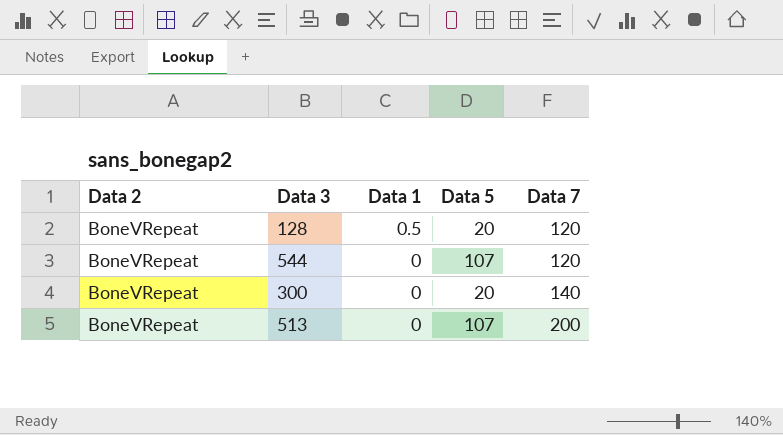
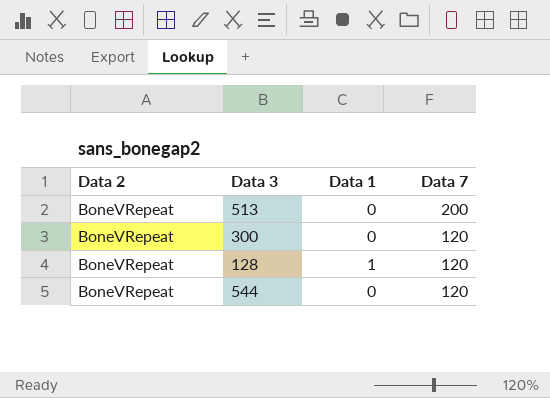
row order: Data 1 descending -> Data 7 descending
column Data 5 | position: 4 -> none
300 | Data 7: 140 -> 120
128 | Data 1: 0.5 -> 1

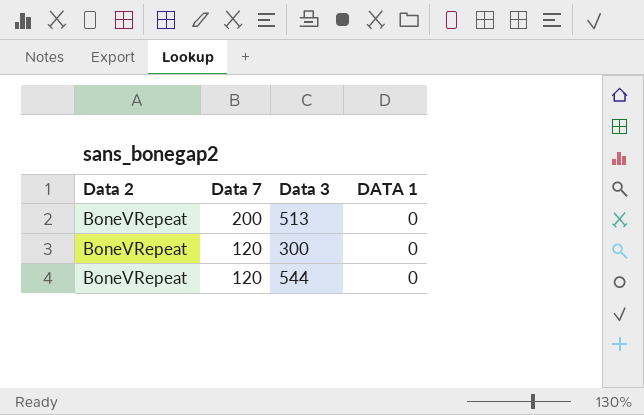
column Data 7 | position: 4 -> 2
column name: Data 1 -> DATA 1
row 128: BoneVRepeat | 1 | 120 -> none

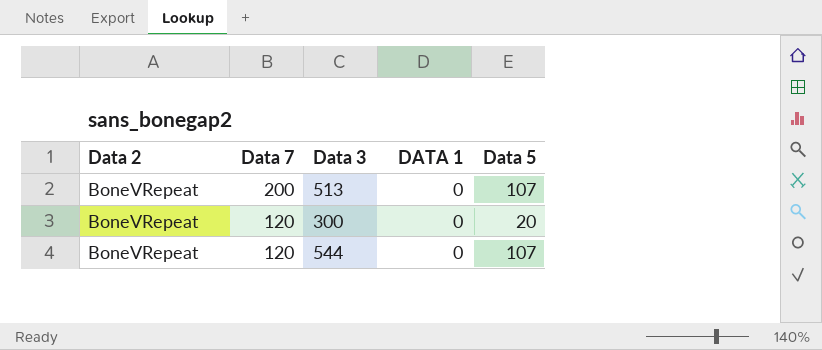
column Data 5 | position: none -> 5

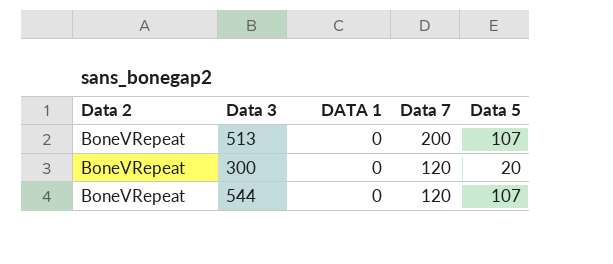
column Data 7 | position: 2 -> 4

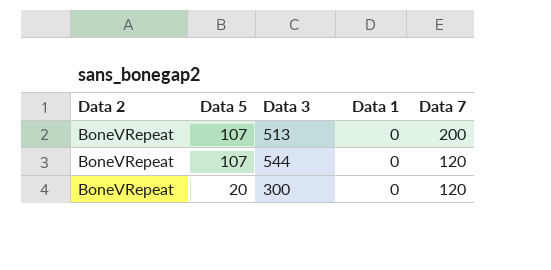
row order: Data 7 descending -> Data 5 descending
column Data 5 | position: 5 -> 2
column name: DATA 1 -> Data 1

